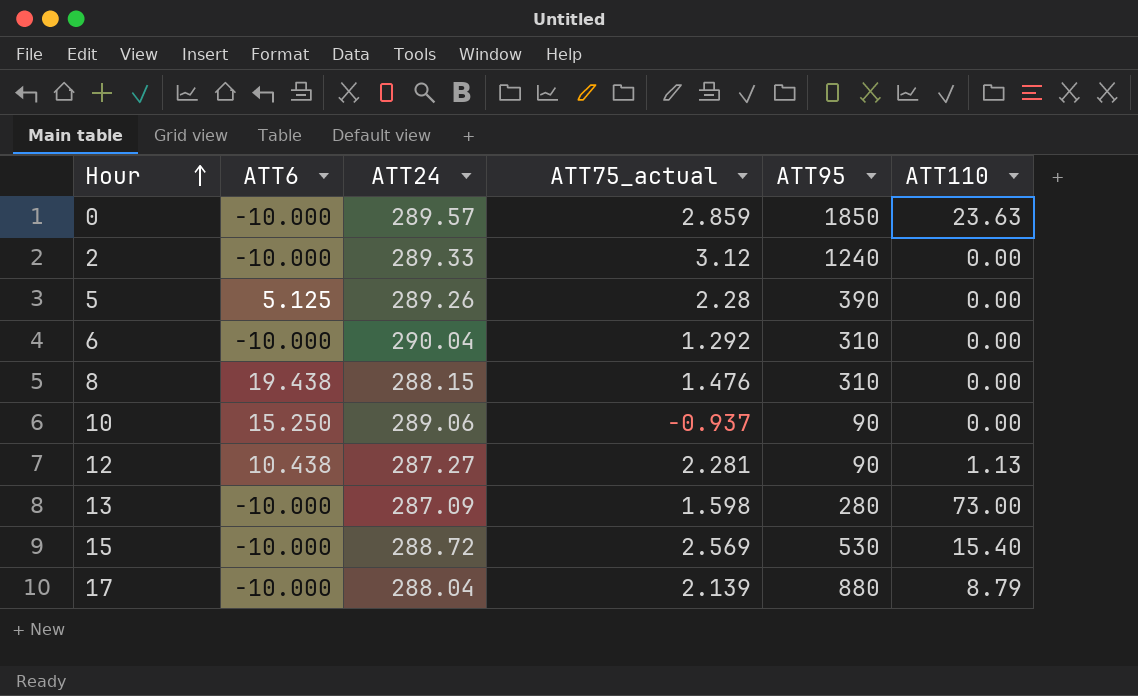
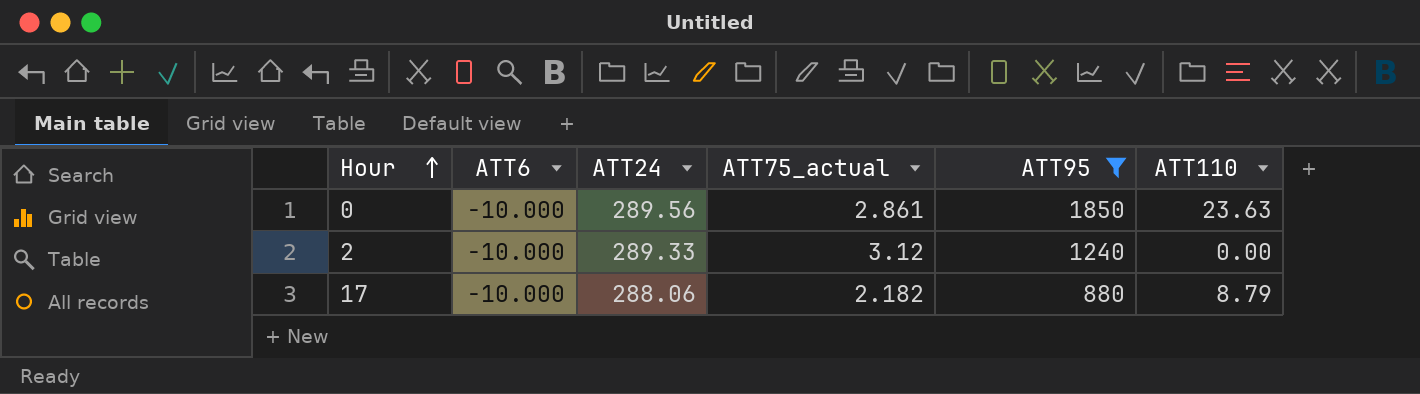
filter: none -> ATT95 >= 880
0 | ATT24: 289.57 -> 289.56
0 | ATT75_actual: 2.859 -> 2.861
17 | ATT24: 288.04 -> 288.06
17 | ATT75_actual: 2.139 -> 2.182

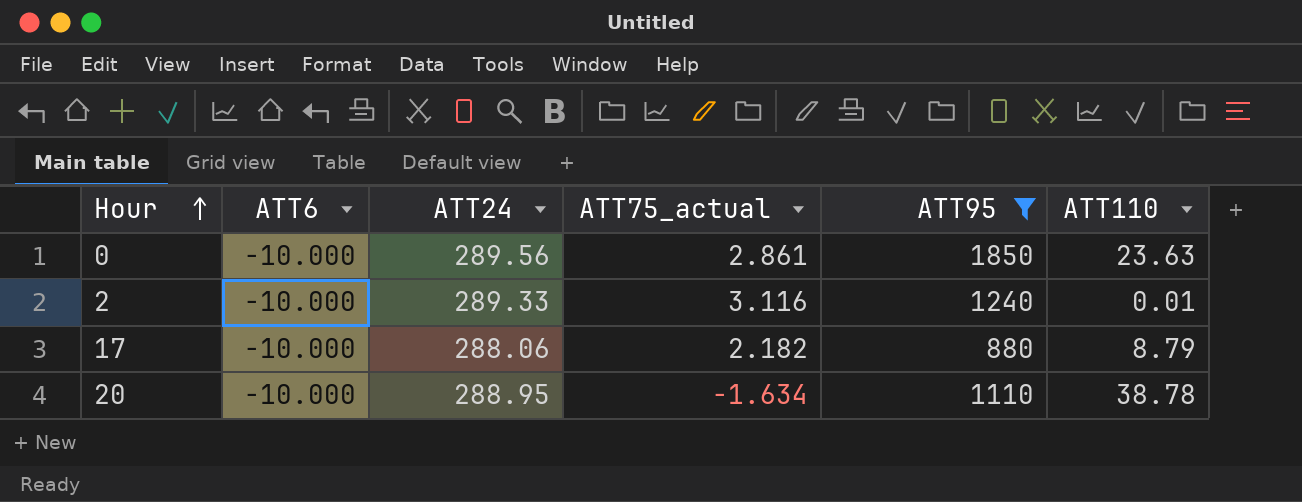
2 | ATT75_actual: 3.12 -> 3.116
2 | ATT110: 0.00 -> 0.01
row 20: none -> -10.000 | 288.95 | -1.634 | 1110 | 38.78

